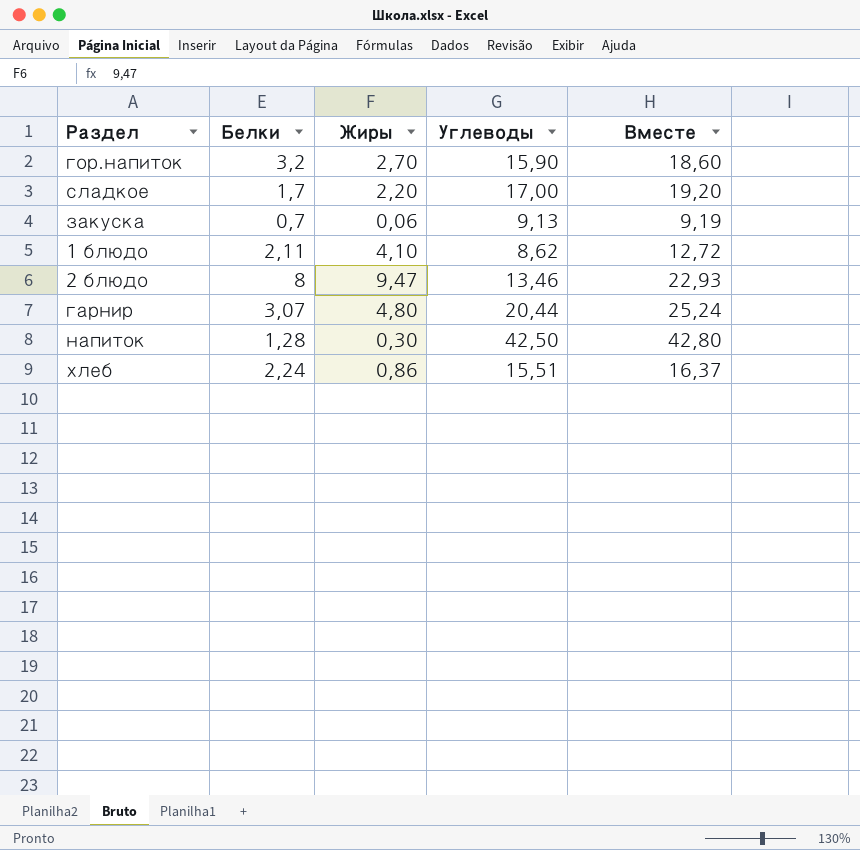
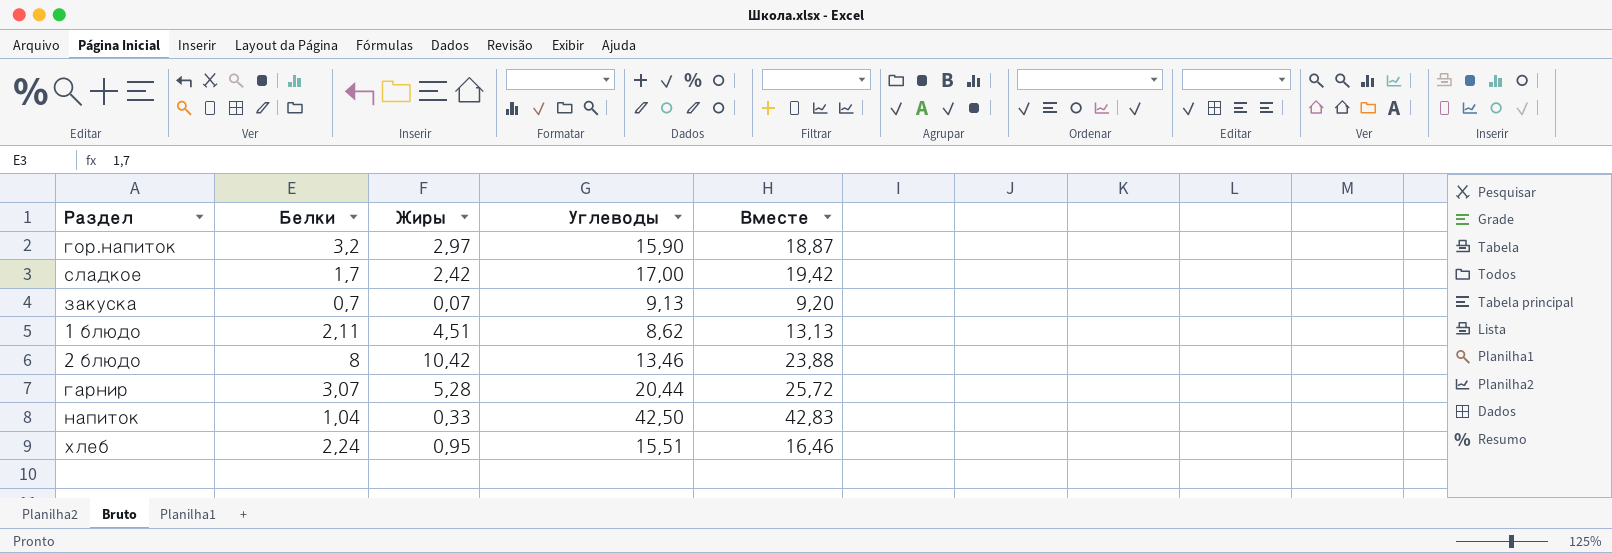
гор.напиток | Жиры: 2,70 -> 2,97
гор.напиток | Вместе: 18,60 -> 18,87
сладкое | Жиры: 2,20 -> 2,42
сладкое | Вместе: 19,20 -> 19,42
закуска | Жиры: 0,06 -> 0,07
закуска | Вместе: 9,19 -> 9,20
1 блюдо | Жиры: 4,10 -> 4,51
1 блюдо | Вместе: 12,72 -> 13,13
2 блюдо | Жиры: 9,47 -> 10,42
2 блюдо | Вместе: 22,93 -> 23,88
гарнир | Жиры: 4,80 -> 5,28
гарнир | Вместе: 25,24 -> 25,72
напиток | Белки: 1,28 -> 1,04
напиток | Жиры: 0,30 -> 0,33
напиток | Вместе: 42,80 -> 42,83
хлеб | Жиры: 0,86 -> 0,95
хлеб | Вместе: 16,37 -> 16,46

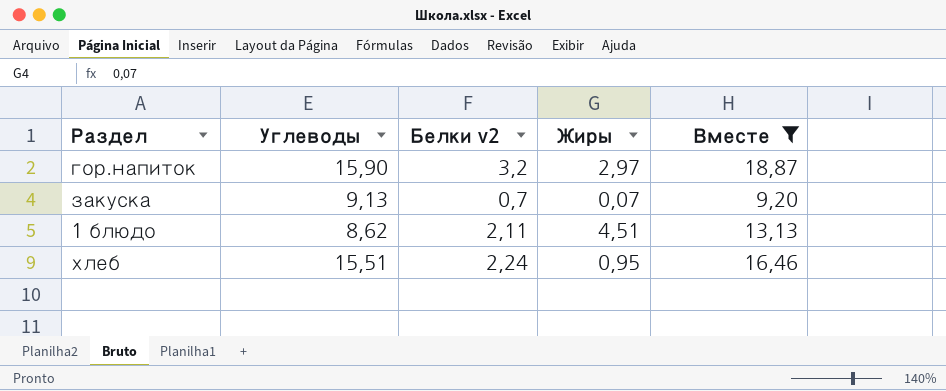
filter: none -> Вместе <= 18,87
column Углеводы | position: 4 -> 2
column name: Белки -> Белки v2

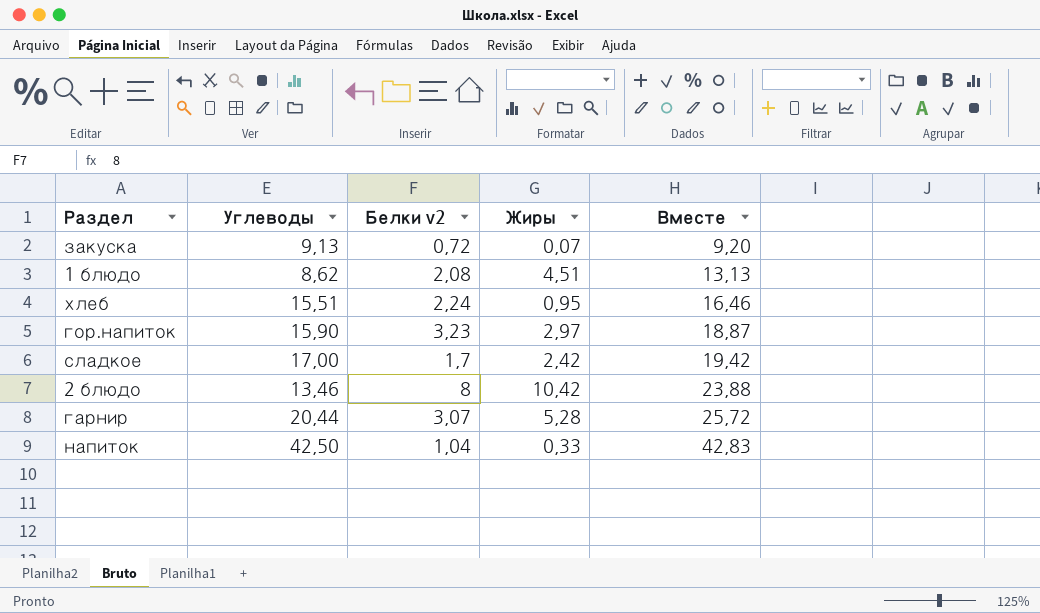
filter: Вместе <= 18,87 -> none
row order: none -> Вместе ascending
закуска | Белки v2: 0,7 -> 0,72
1 блюдо | Белки v2: 2,11 -> 2,08
гор.напиток | Белки v2: 3,2 -> 3,23

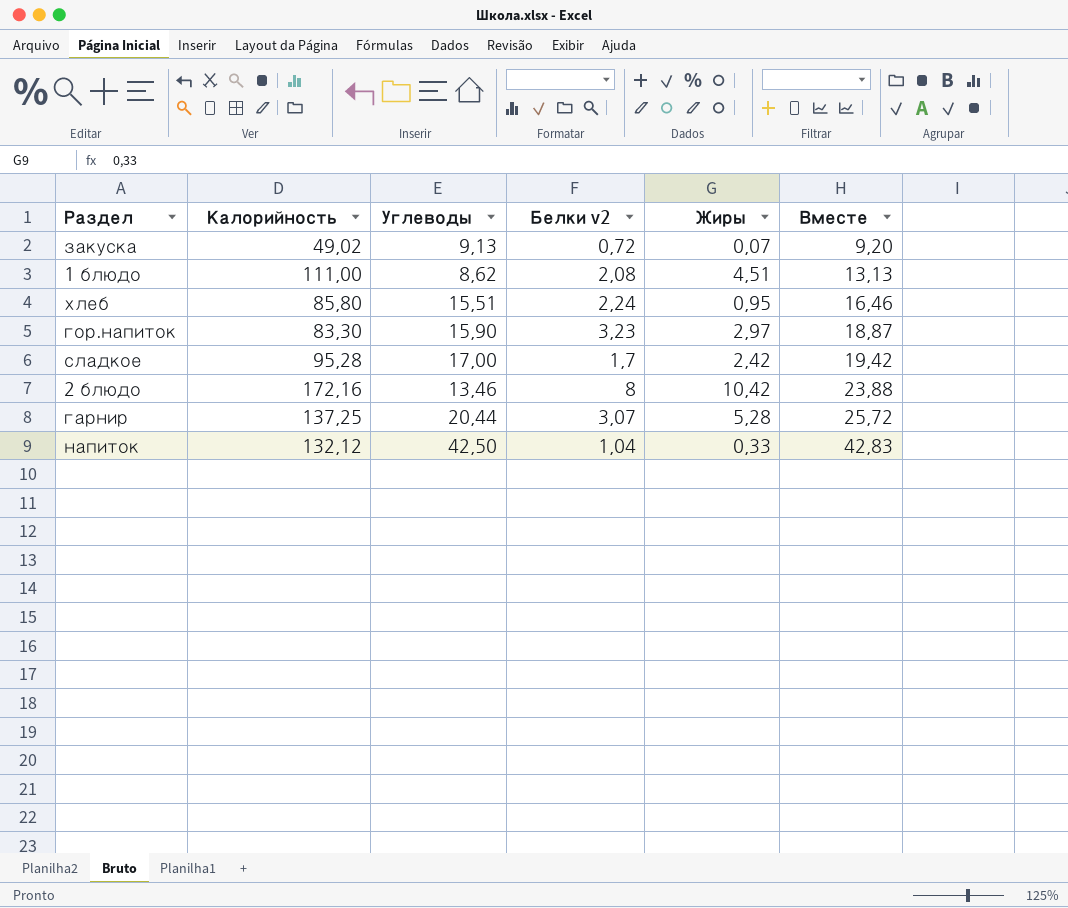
column Калорийность | position: none -> 2

